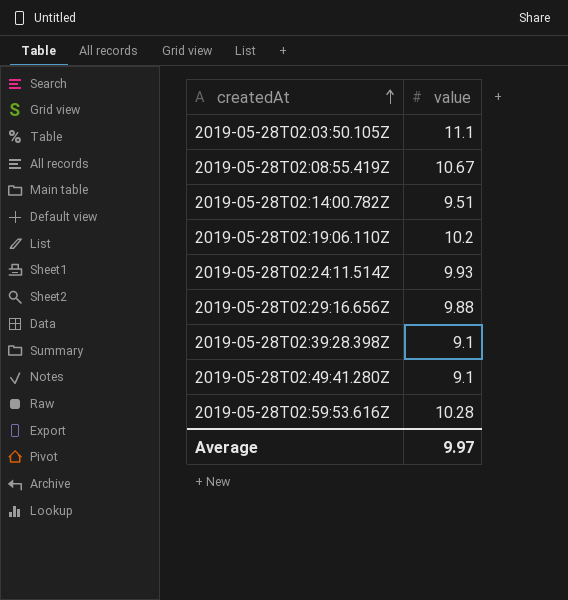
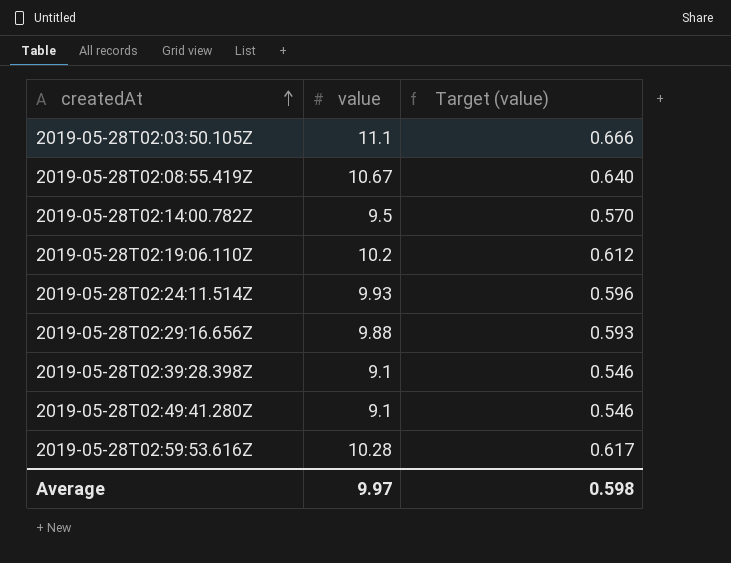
column Target (value) | formula: none -> [value] * 0.06
2019-05-28T02:14:00.782Z | value: 9.51 -> 9.5

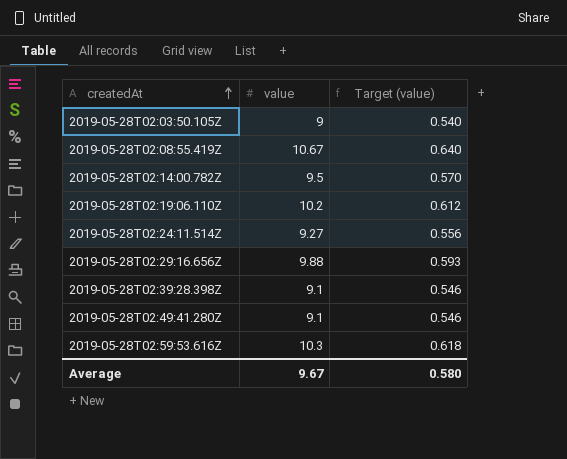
2019-05-28T02:03:50.105Z | value: 11.1 -> 9
2019-05-28T02:03:50.105Z | Target (value): 0.666 -> 0.540
2019-05-28T02:24:11.514Z | value: 9.93 -> 9.27
2019-05-28T02:24:11.514Z | Target (value): 0.596 -> 0.556
2019-05-28T02:59:53.616Z | value: 10.28 -> 10.3
2019-05-28T02:59:53.616Z | Target (value): 0.617 -> 0.618
Average | value: 9.97 -> 9.67
Average | Target (value): 0.598 -> 0.580

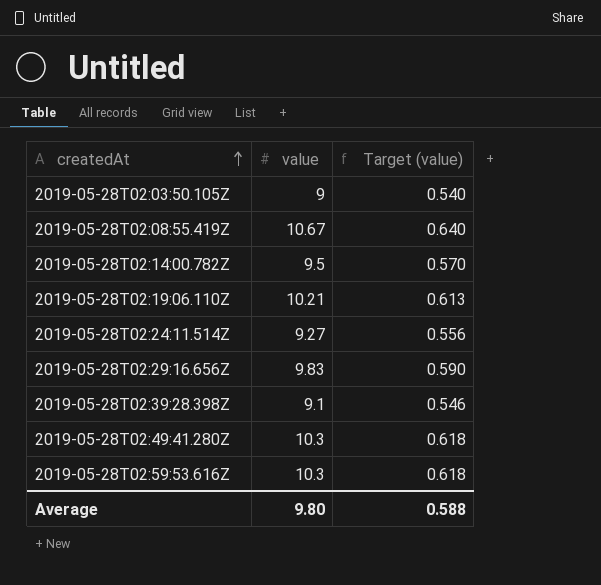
2019-05-28T02:19:06.110Z | value: 10.2 -> 10.21
2019-05-28T02:19:06.110Z | Target (value): 0.612 -> 0.613
2019-05-28T02:29:16.656Z | value: 9.88 -> 9.83
2019-05-28T02:29:16.656Z | Target (value): 0.593 -> 0.590
2019-05-28T02:49:41.280Z | value: 9.1 -> 10.3
2019-05-28T02:49:41.280Z | Target (value): 0.546 -> 0.618
Average | value: 9.67 -> 9.80
Average | Target (value): 0.580 -> 0.588

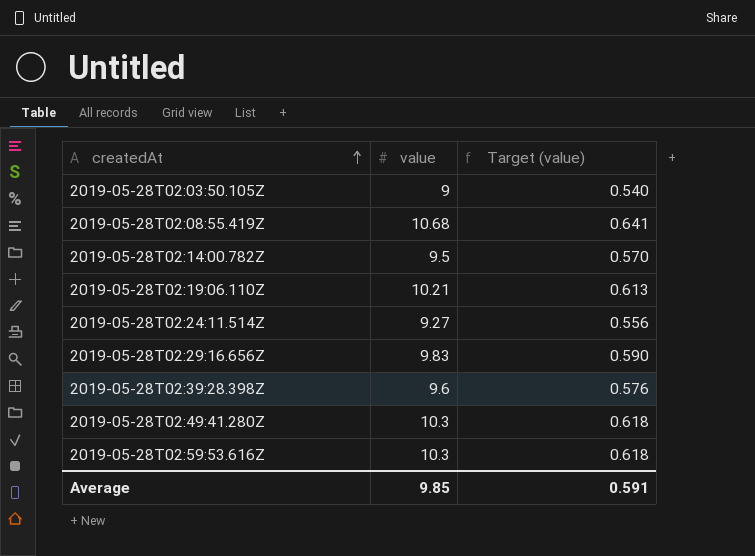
2019-05-28T02:08:55.419Z | value: 10.67 -> 10.68
2019-05-28T02:08:55.419Z | Target (value): 0.640 -> 0.641
2019-05-28T02:39:28.398Z | value: 9.1 -> 9.6
2019-05-28T02:39:28.398Z | Target (value): 0.546 -> 0.576
Average | value: 9.80 -> 9.85
Average | Target (value): 0.588 -> 0.591

